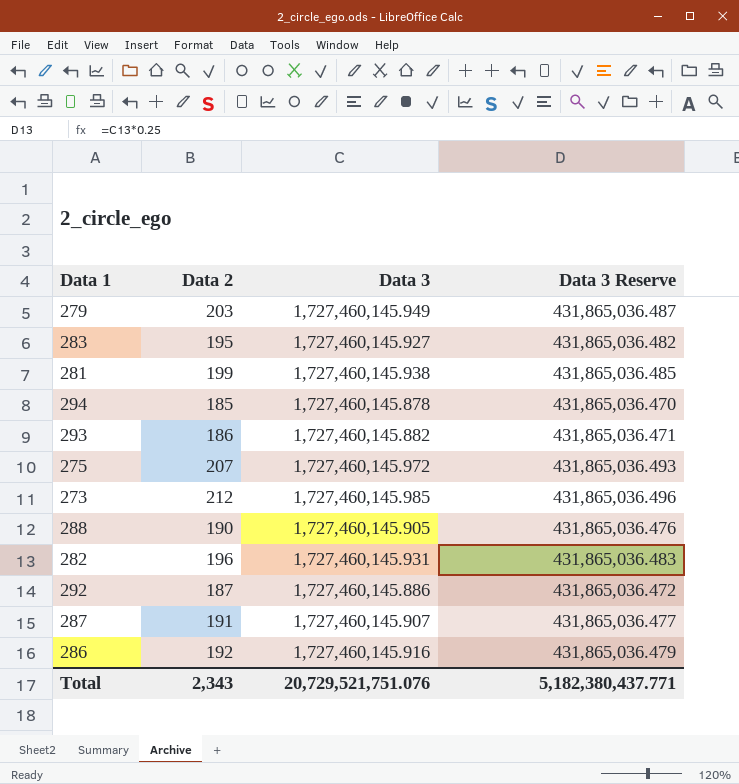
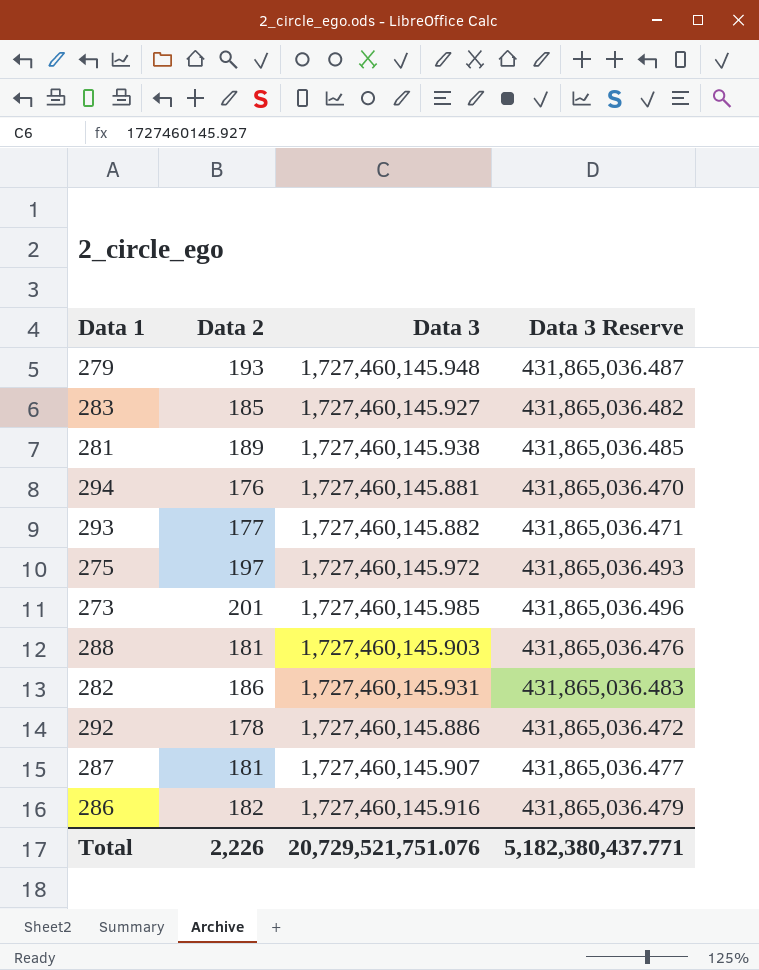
279 | Data 2: 203 -> 193
279 | Data 3: 1,727,460,145.949 -> 1,727,460,145.948
283 | Data 2: 195 -> 185
281 | Data 2: 199 -> 189
294 | Data 2: 185 -> 176
294 | Data 3: 1,727,460,145.878 -> 1,727,460,145.881
293 | Data 2: 186 -> 177
275 | Data 2: 207 -> 197
273 | Data 2: 212 -> 201
288 | Data 2: 190 -> 181
288 | Data 3: 1,727,460,145.905 -> 1,727,460,145.903
282 | Data 2: 196 -> 186
292 | Data 2: 187 -> 178
287 | Data 2: 191 -> 181
286 | Data 2: 192 -> 182
Total | Data 2: 2,343 -> 2,226

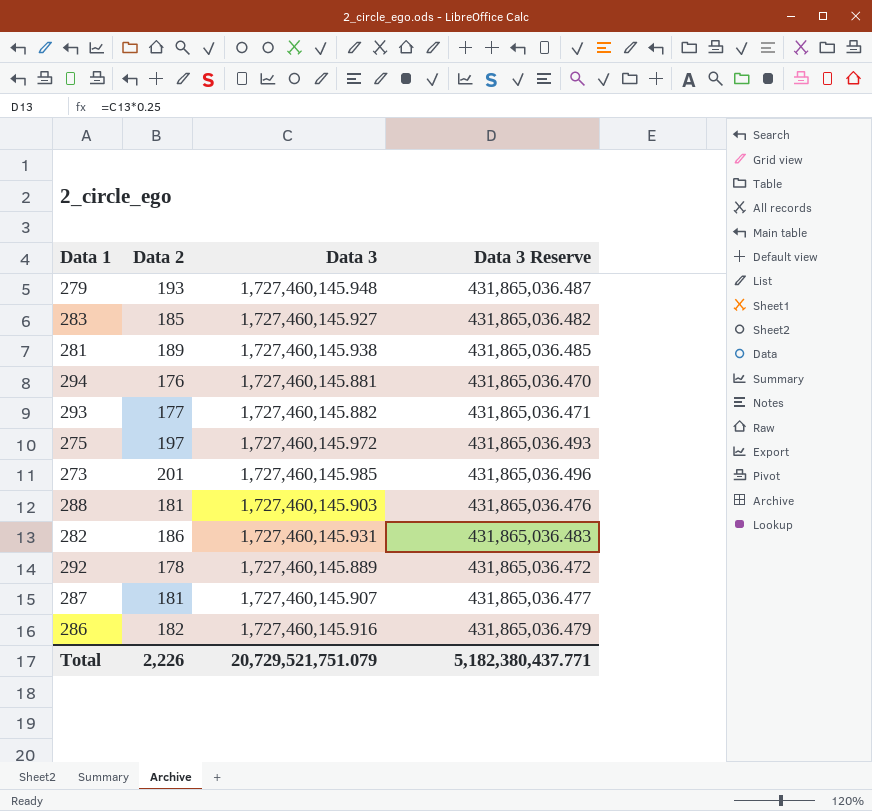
292 | Data 3: 1,727,460,145.886 -> 1,727,460,145.889
Total | Data 3: 20,729,521,751.076 -> 20,729,521,751.079

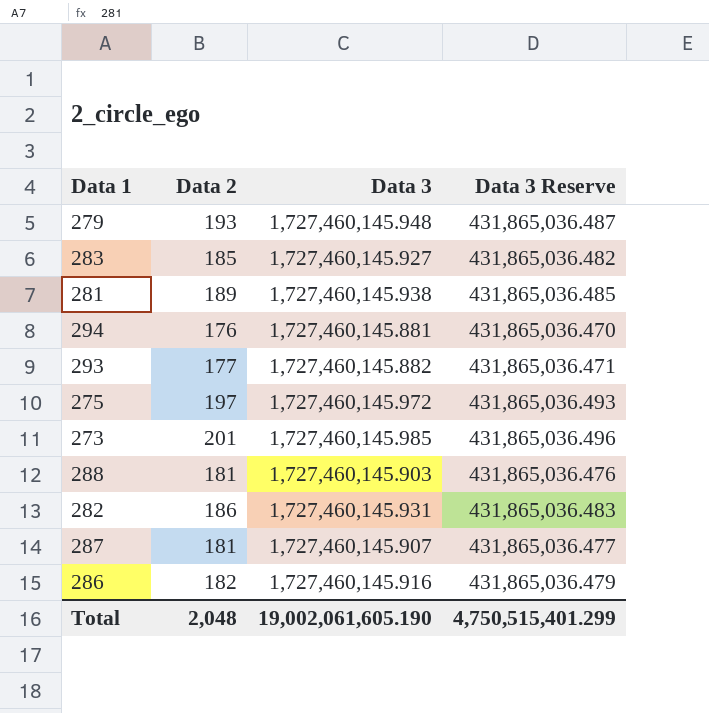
row 292: 178 | 1,727,460,145.889 | 431,865,036.472 -> none
Total | Data 2: 2,226 -> 2,048
Total | Data 3: 20,729,521,751.079 -> 19,002,061,605.190
Total | Data 3 Reserve: 5,182,380,437.771 -> 4,750,515,401.299

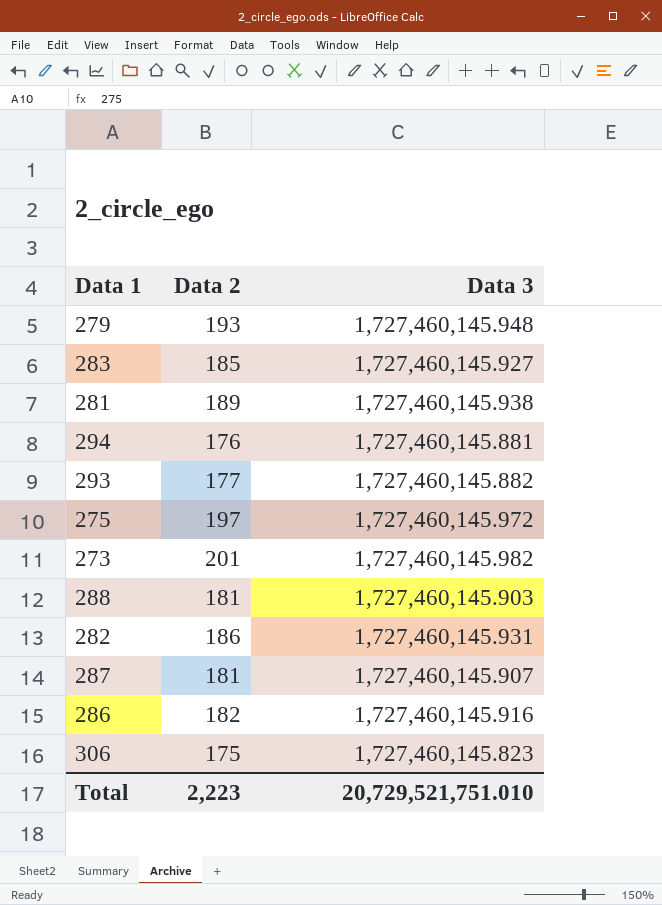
column Data 3 Reserve | formula: [Data 3] * 0.25 -> none
273 | Data 3: 1,727,460,145.985 -> 1,727,460,145.982
row 306: none -> 175 | 1,727,460,145.823
Total | Data 2: 2,048 -> 2,223
Total | Data 3: 19,002,061,605.190 -> 20,729,521,751.010

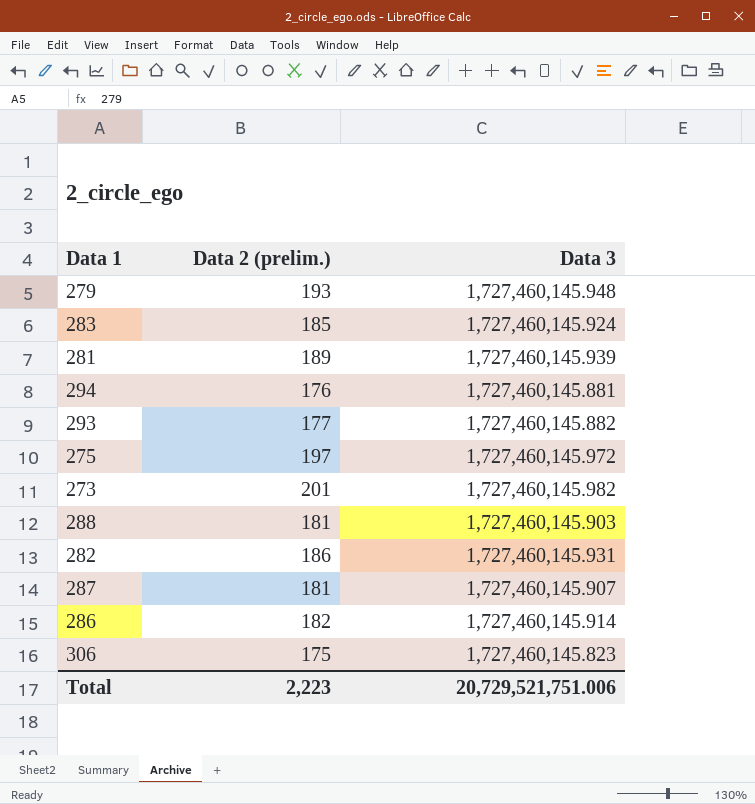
column name: Data 2 -> Data 2 (prelim.)
283 | Data 3: 1,727,460,145.927 -> 1,727,460,145.924
281 | Data 3: 1,727,460,145.938 -> 1,727,460,145.939
286 | Data 3: 1,727,460,145.916 -> 1,727,460,145.914
Total | Data 3: 20,729,521,751.010 -> 20,729,521,751.006

